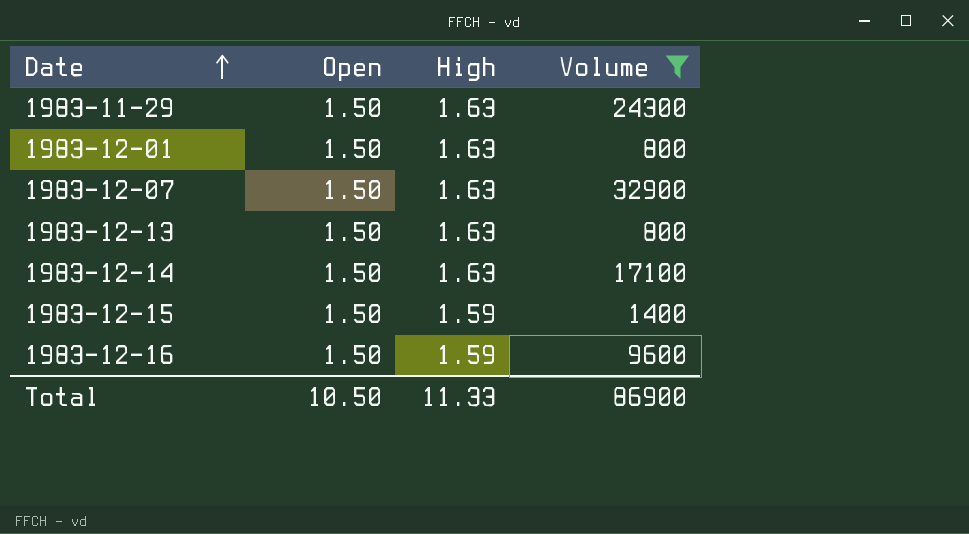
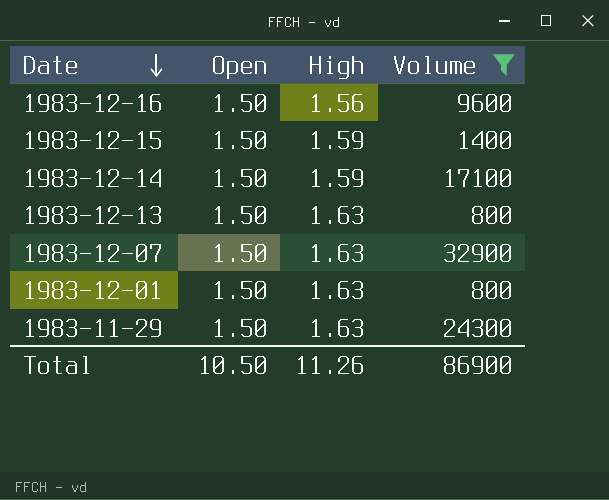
row order: Date ascending -> Date descending
1983-12-16 | High: 1.59 -> 1.56
1983-12-14 | High: 1.63 -> 1.59
Total | High: 11.33 -> 11.26

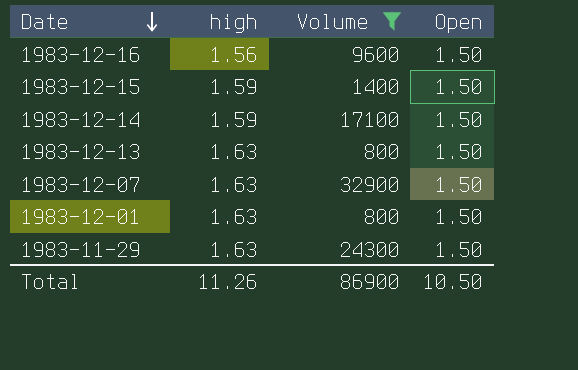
column name: High -> high
column Open | position: 2 -> 4

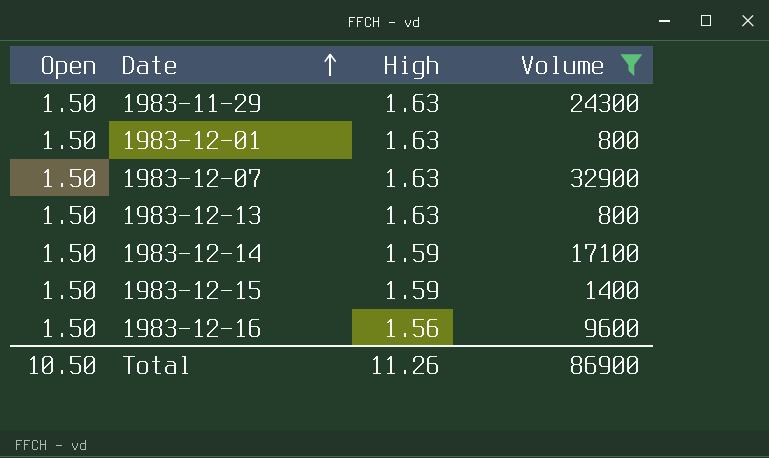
row order: Date descending -> Date ascending
column Open | position: 4 -> 1
column name: high -> High

